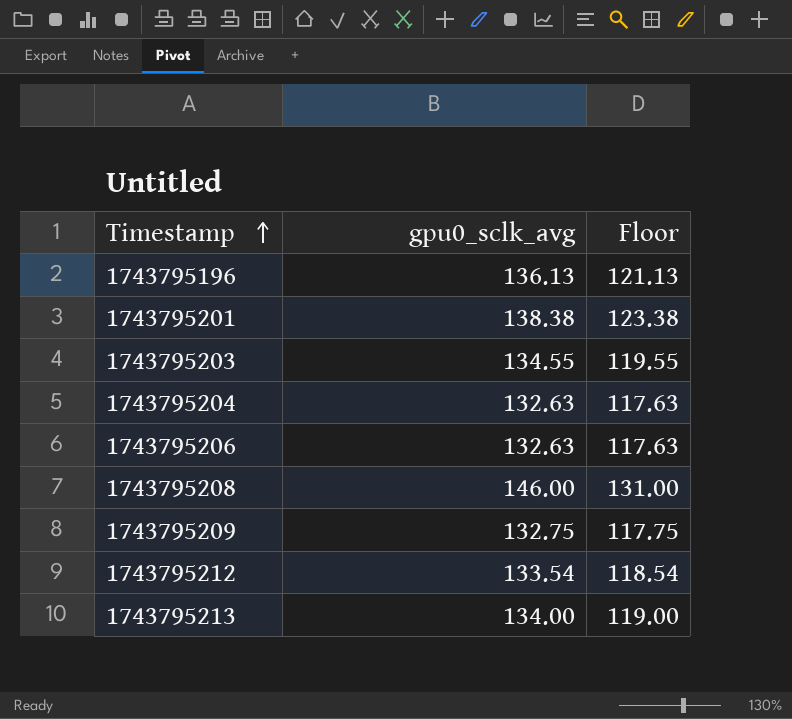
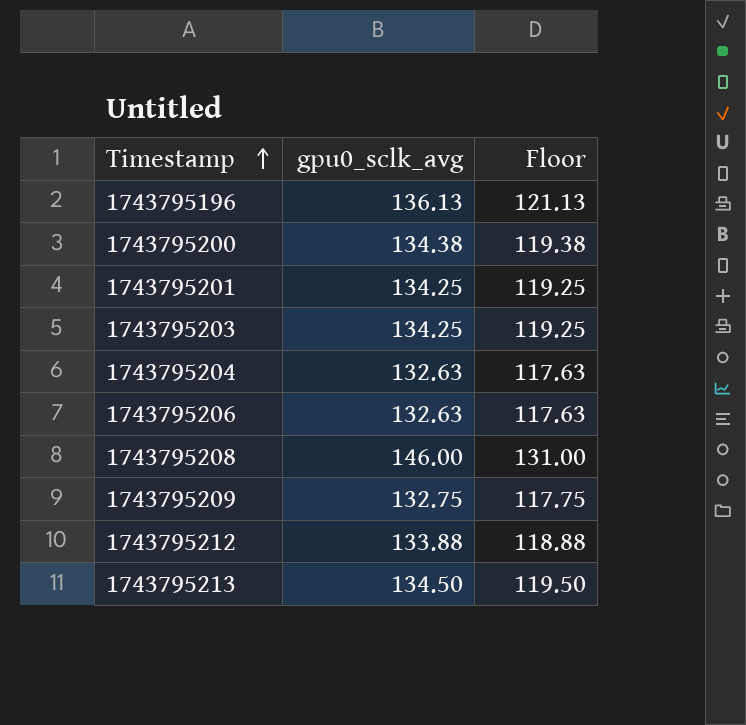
row 1743795200: none -> 134.38 | 119.38
1743795201 | gpu0_sclk_avg: 138.38 -> 134.25
1743795201 | Floor: 123.38 -> 119.25
1743795203 | gpu0_sclk_avg: 134.55 -> 134.25
1743795203 | Floor: 119.55 -> 119.25
1743795212 | gpu0_sclk_avg: 133.54 -> 133.88
1743795212 | Floor: 118.54 -> 118.88
1743795213 | gpu0_sclk_avg: 134.00 -> 134.50
1743795213 | Floor: 119.00 -> 119.50

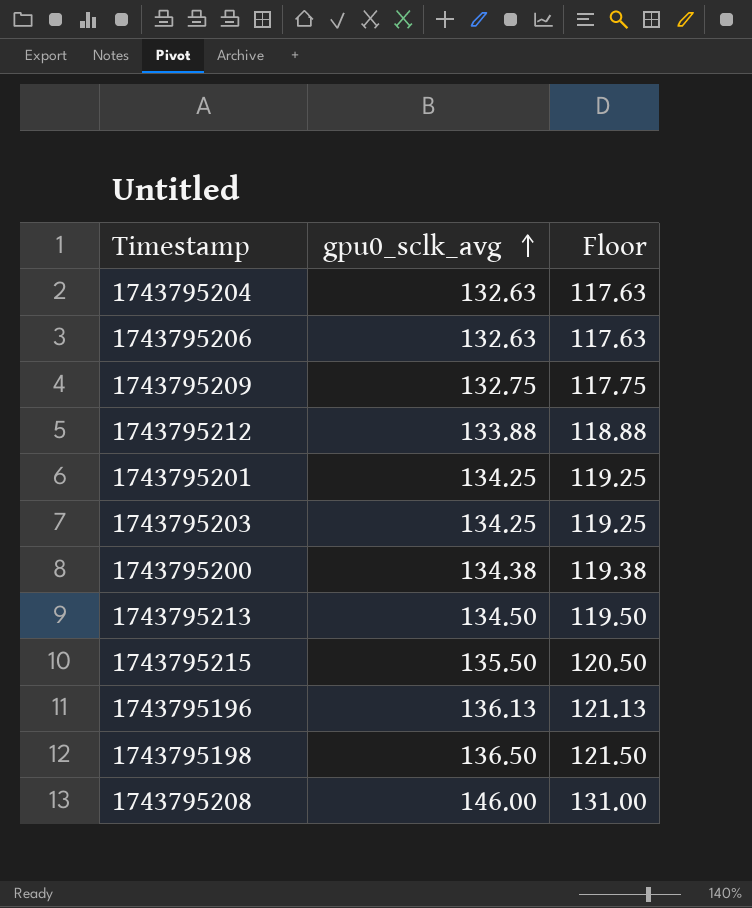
row order: Timestamp ascending -> gpu0_sclk_avg ascending
row 1743795215: none -> 135.50 | 120.50
row 1743795198: none -> 136.50 | 121.50

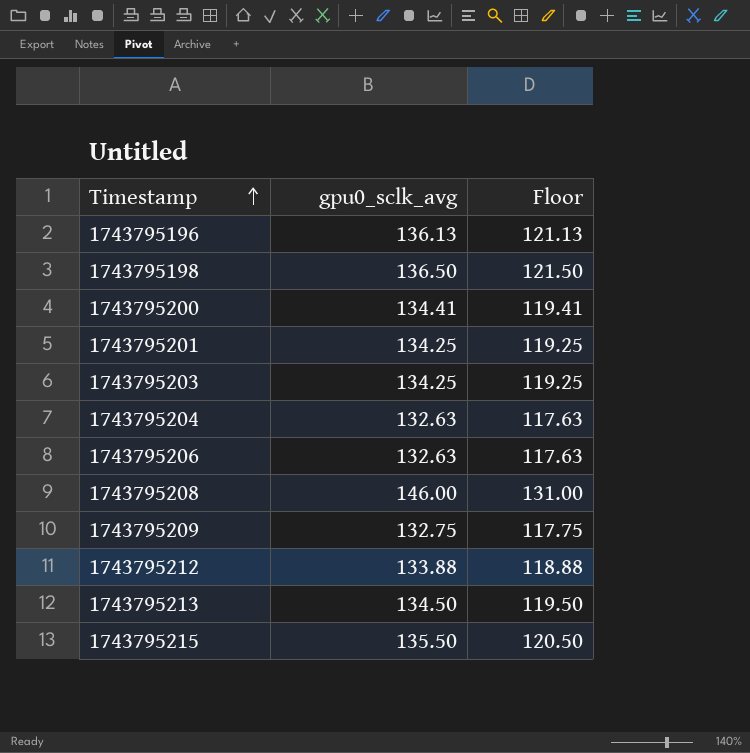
row order: gpu0_sclk_avg ascending -> Timestamp ascending
1743795200 | gpu0_sclk_avg: 134.38 -> 134.41
1743795200 | Floor: 119.38 -> 119.41

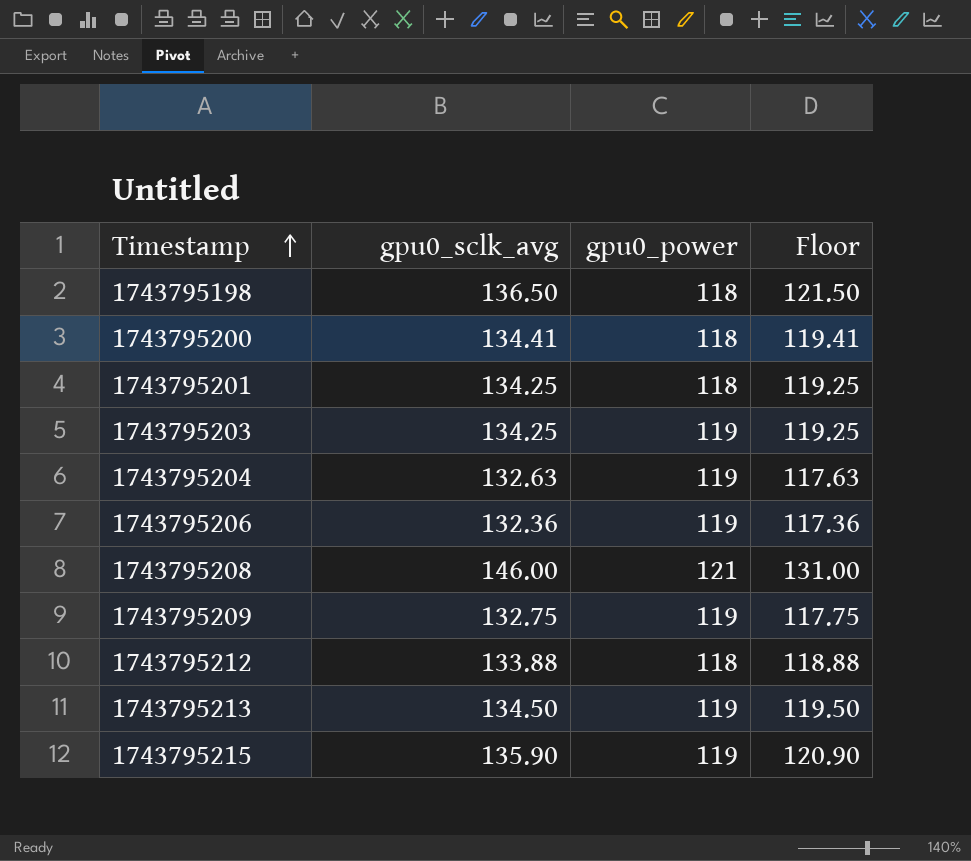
column gpu0_power | position: none -> 3
row 1743795196: 136.13 | 121.13 -> none
1743795206 | gpu0_sclk_avg: 132.63 -> 132.36
1743795206 | Floor: 117.63 -> 117.36
1743795215 | gpu0_sclk_avg: 135.50 -> 135.90
1743795215 | Floor: 120.50 -> 120.90

